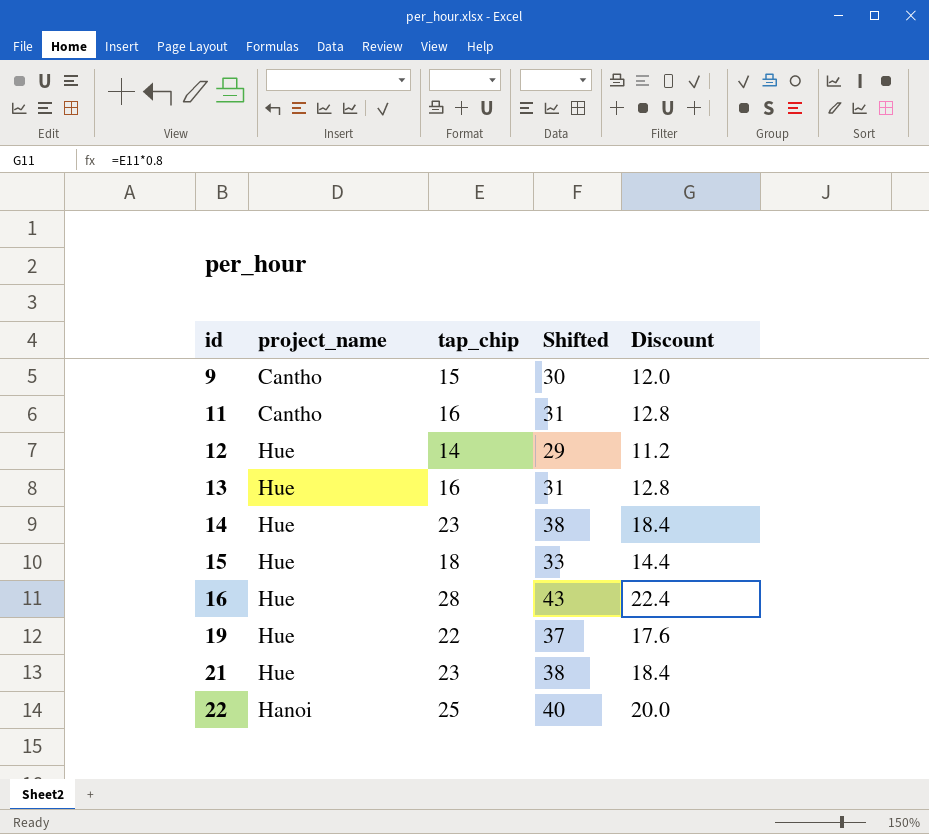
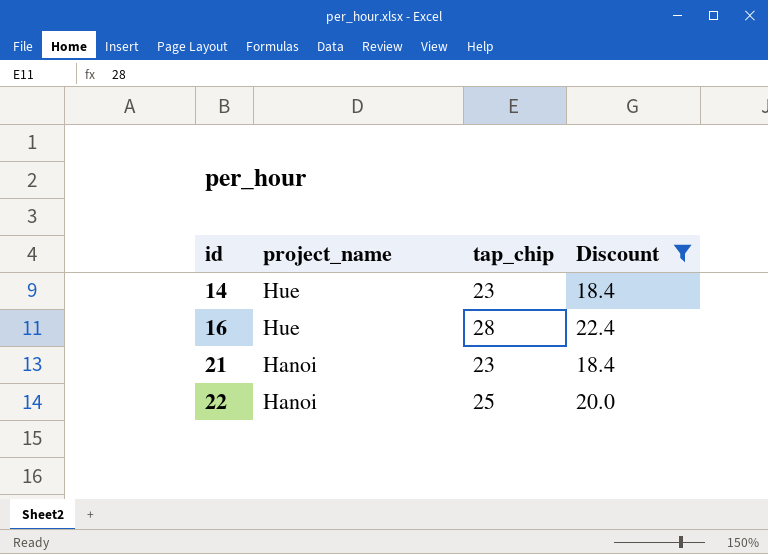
filter: none -> Discount >= 18.4
column Shifted | formula: [tap_chip] + 15 -> none
21 | project_name: Hue -> Hanoi

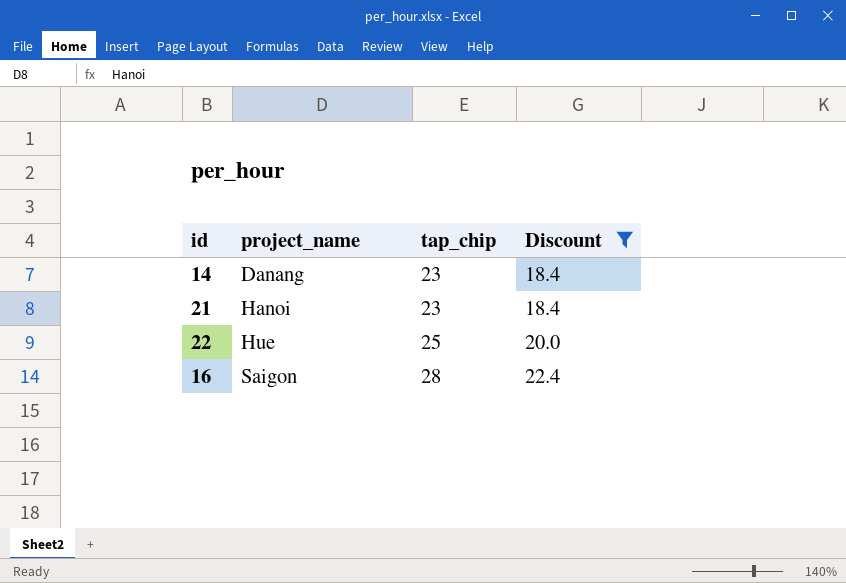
row order: id ascending -> project_name ascending
14 | project_name: Hue -> Danang
22 | project_name: Hanoi -> Hue
16 | project_name: Hue -> Saigon

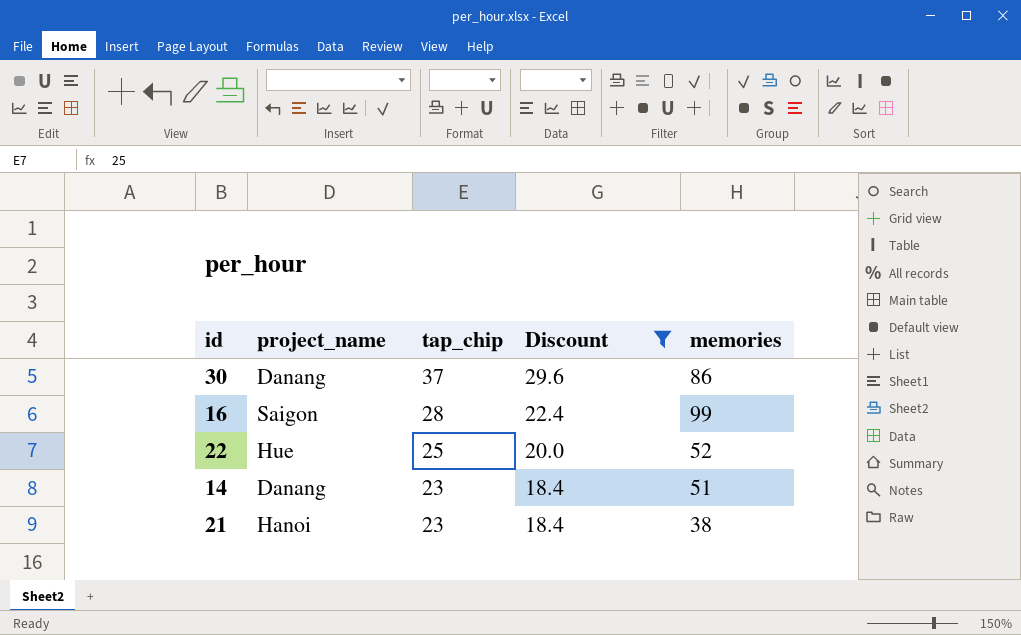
row order: project_name ascending -> tap_chip descending
column memories | position: none -> 5
row 30: none -> Danang | 37 | 29.6 | 86

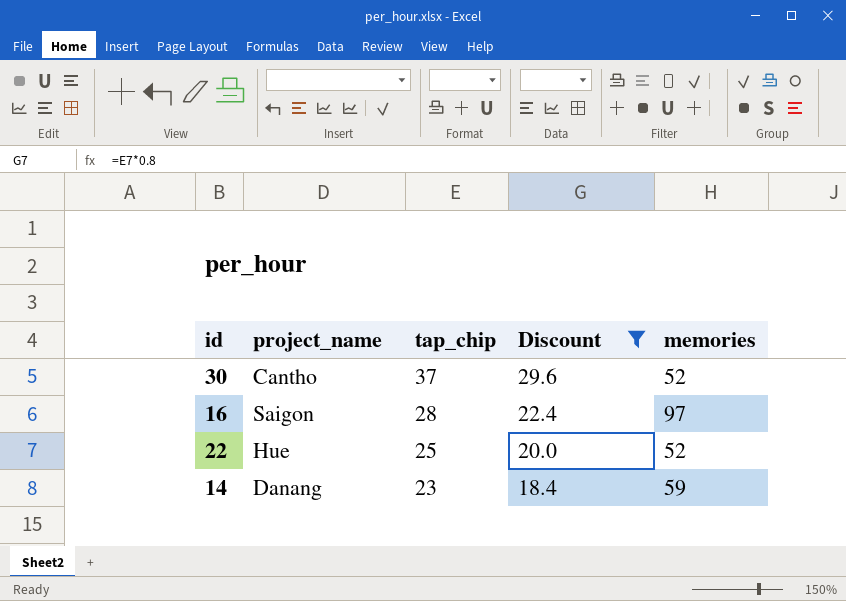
row 21: Hanoi | 23 | 18.4 | 38 -> none
30 | project_name: Danang -> Cantho
30 | memories: 86 -> 52
16 | memories: 99 -> 97
14 | memories: 51 -> 59

